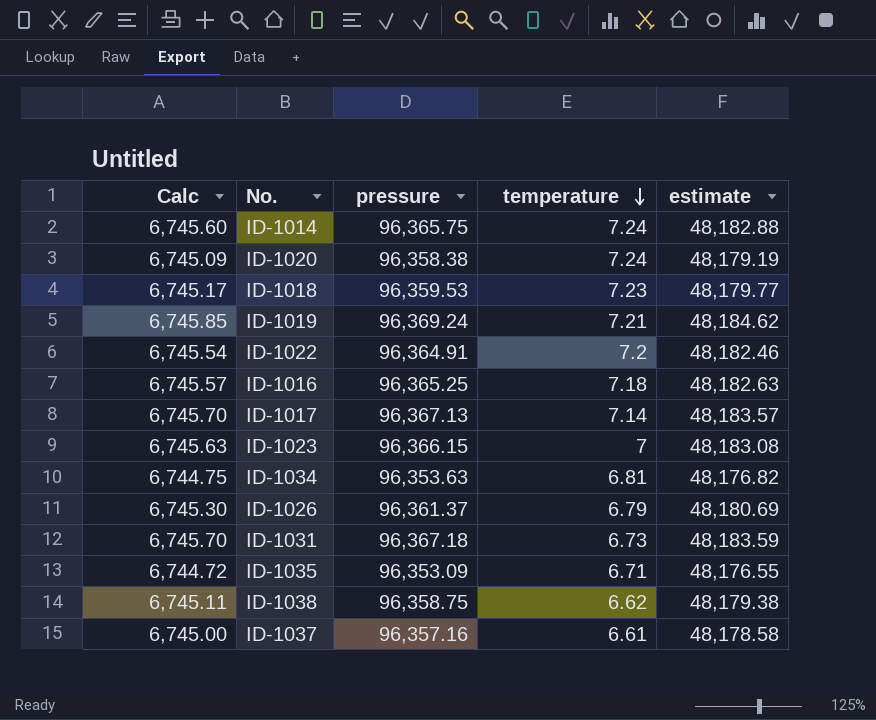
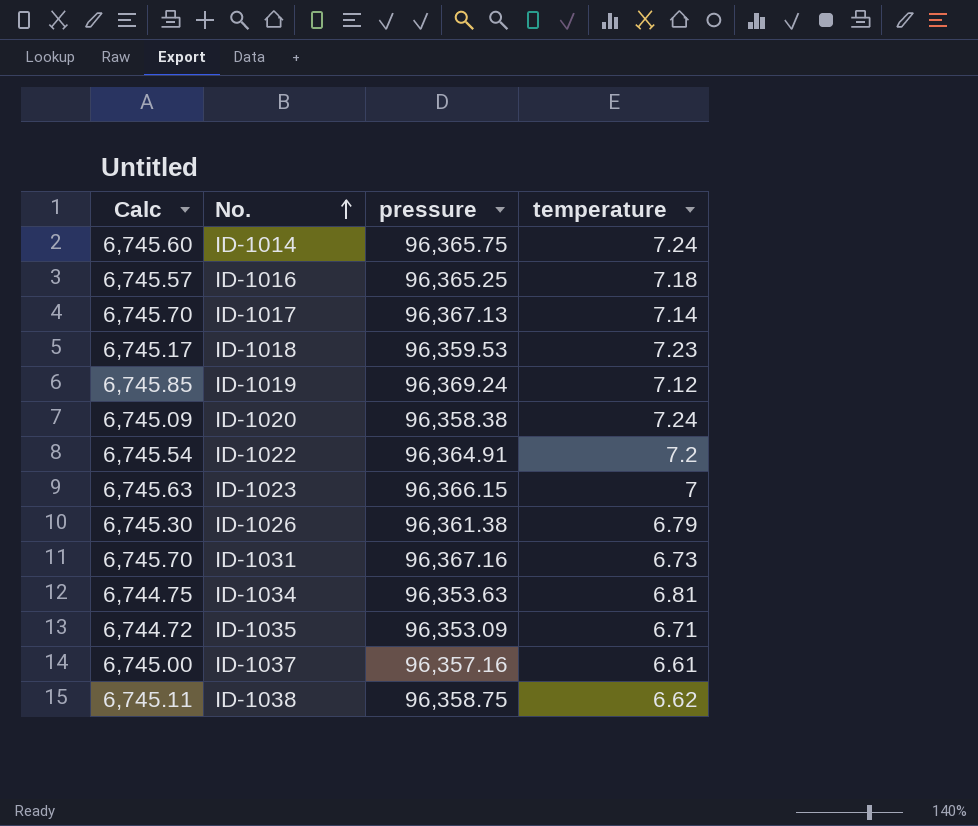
row order: temperature descending -> No. ascending
column estimate | formula: [pressure] * 0.5 -> none
ID-1019 | temperature: 7.21 -> 7.12
ID-1026 | pressure: 96,361.37 -> 96,361.38
ID-1031 | pressure: 96,367.18 -> 96,367.16

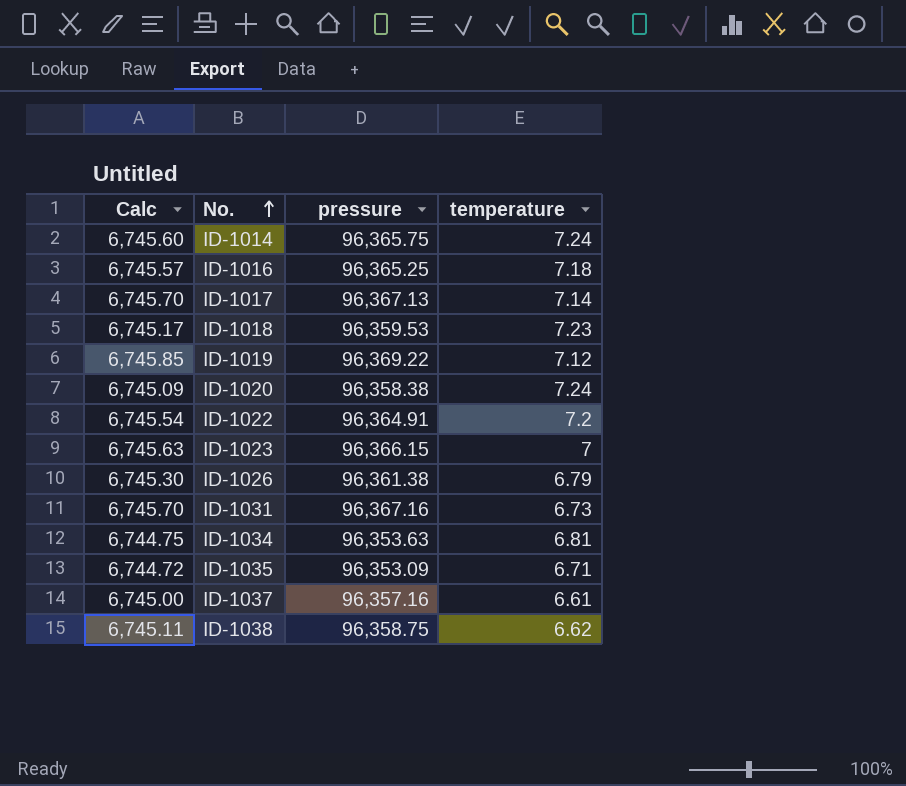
ID-1019 | pressure: 96,369.24 -> 96,369.22

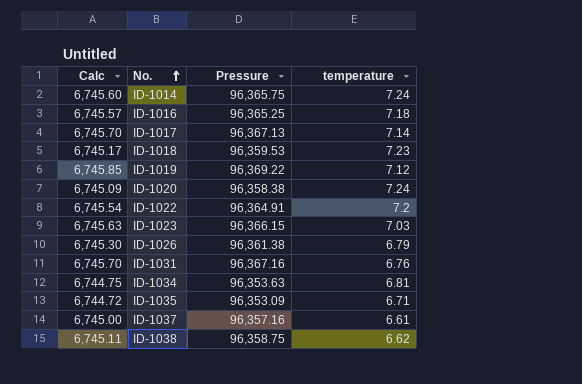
column name: pressure -> Pressure
ID-1023 | temperature: 7 -> 7.03
ID-1031 | temperature: 6.73 -> 6.76

